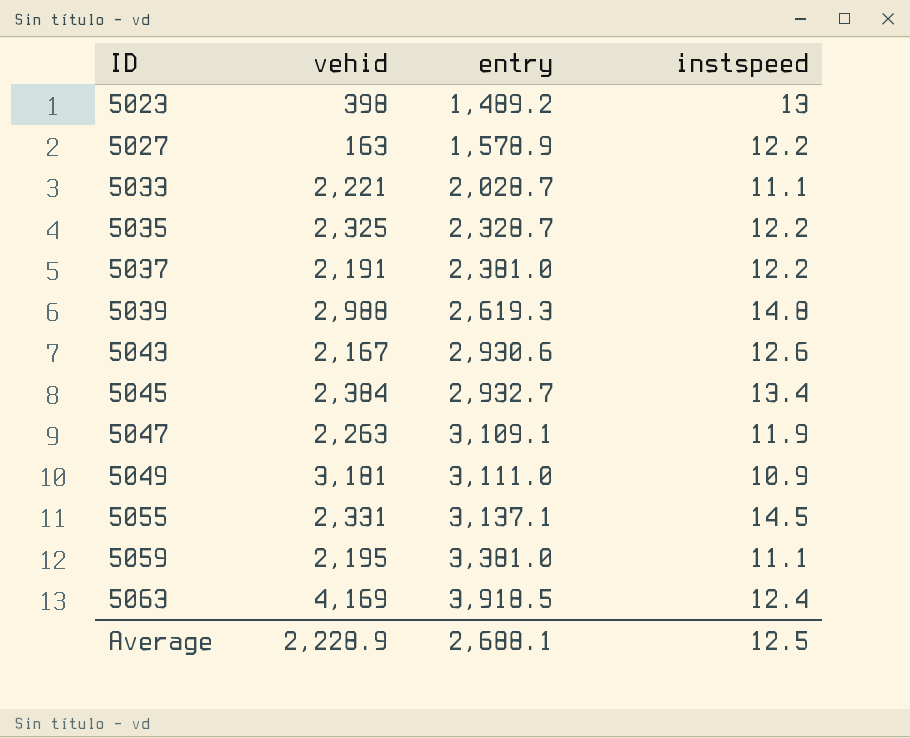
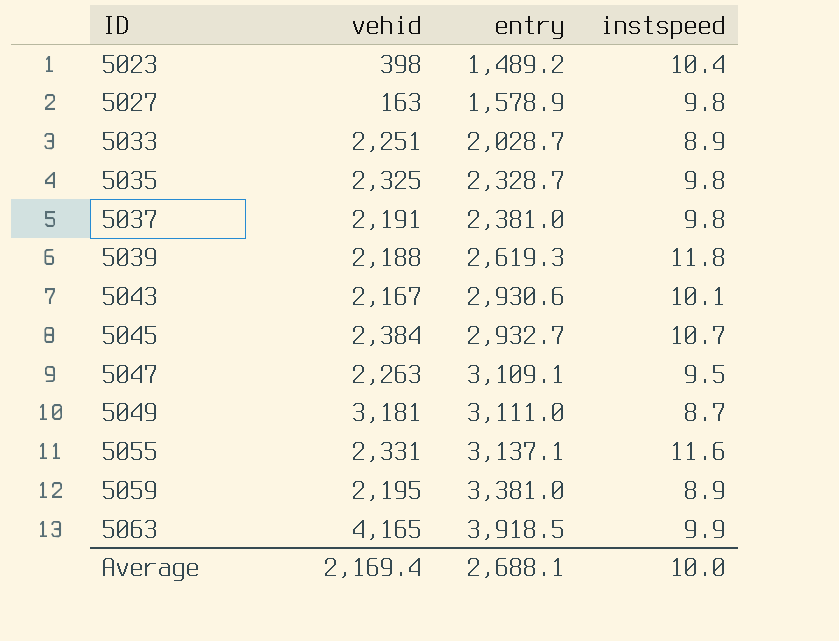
5023 | instspeed: 13 -> 10.4
5027 | instspeed: 12.2 -> 9.8
5033 | vehid: 2,221 -> 2,251
5033 | instspeed: 11.1 -> 8.9
5035 | instspeed: 12.2 -> 9.8
5037 | instspeed: 12.2 -> 9.8
5039 | vehid: 2,988 -> 2,188
5039 | instspeed: 14.8 -> 11.8
5043 | instspeed: 12.6 -> 10.1
5045 | instspeed: 13.4 -> 10.7
5047 | instspeed: 11.9 -> 9.5
5049 | instspeed: 10.9 -> 8.7
5055 | instspeed: 14.5 -> 11.6
5059 | instspeed: 11.1 -> 8.9
5063 | vehid: 4,169 -> 4,165
5063 | instspeed: 12.4 -> 9.9
Average | vehid: 2,228.9 -> 2,169.4
Average | instspeed: 12.5 -> 10.0

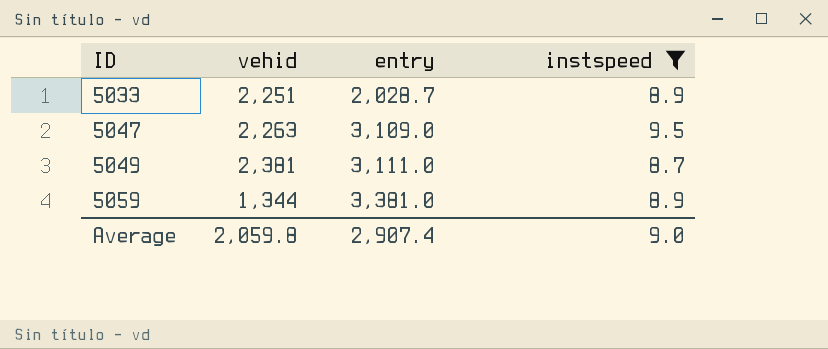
filter: none -> instspeed <= 9.5
5047 | entry: 3,109.1 -> 3,109.0
5049 | vehid: 3,181 -> 2,381
5059 | vehid: 2,195 -> 1,344
Average | vehid: 2,169.4 -> 2,059.8
Average | entry: 2,688.1 -> 2,907.4
Average | instspeed: 10.0 -> 9.0

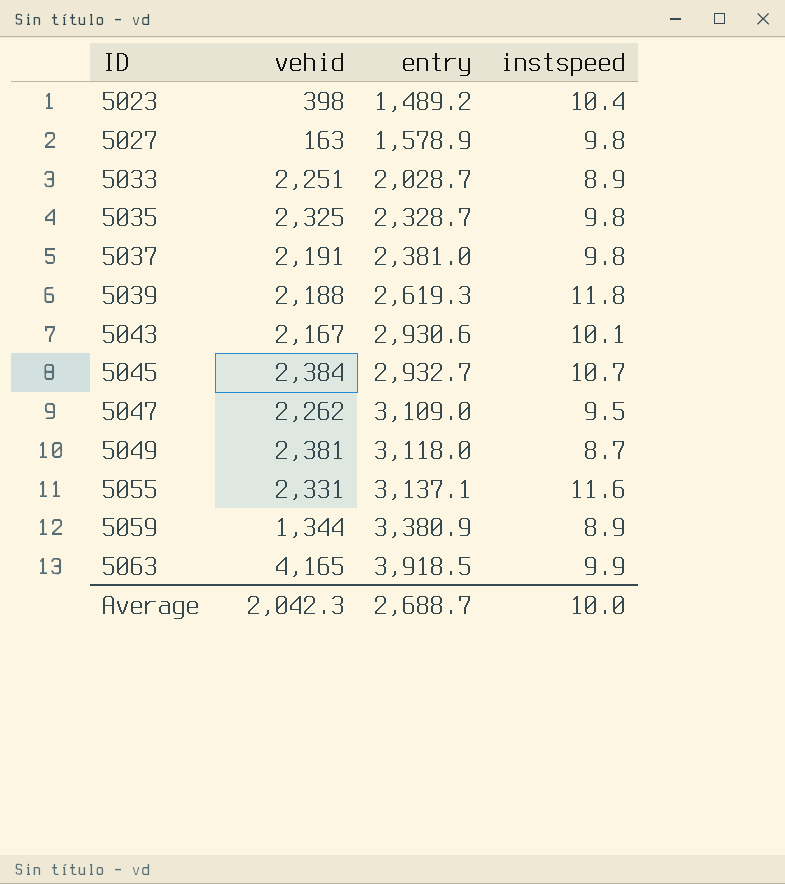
filter: instspeed <= 9.5 -> none
5047 | vehid: 2,263 -> 2,262
5049 | entry: 3,111.0 -> 3,118.0
5059 | entry: 3,381.0 -> 3,380.9
Average | vehid: 2,059.8 -> 2,042.3
Average | entry: 2,907.4 -> 2,688.7
Average | instspeed: 9.0 -> 10.0

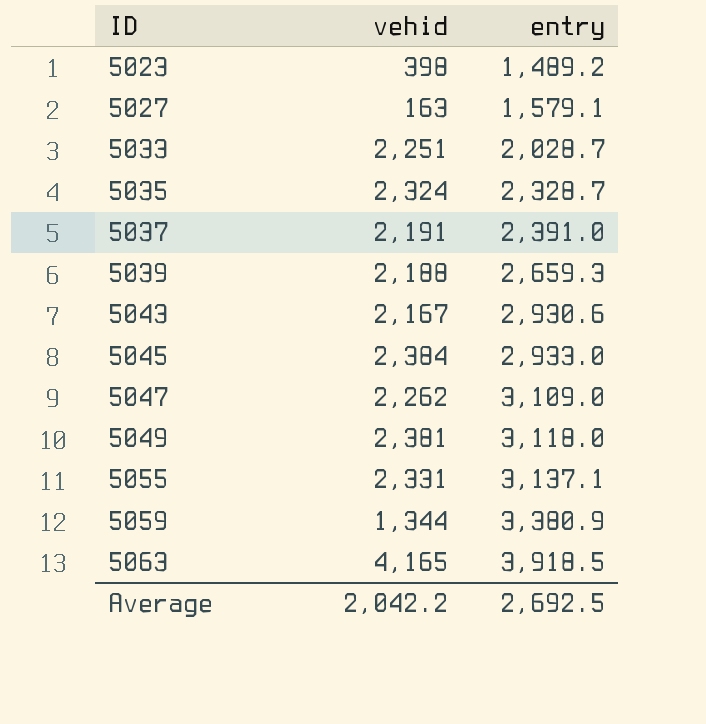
column instspeed | position: 4 -> none
5027 | entry: 1,578.9 -> 1,579.1
5035 | vehid: 2,325 -> 2,324
5037 | entry: 2,381.0 -> 2,391.0
5039 | entry: 2,619.3 -> 2,659.3
5045 | entry: 2,932.7 -> 2,933.0
Average | vehid: 2,042.3 -> 2,042.2
Average | entry: 2,688.7 -> 2,692.5

